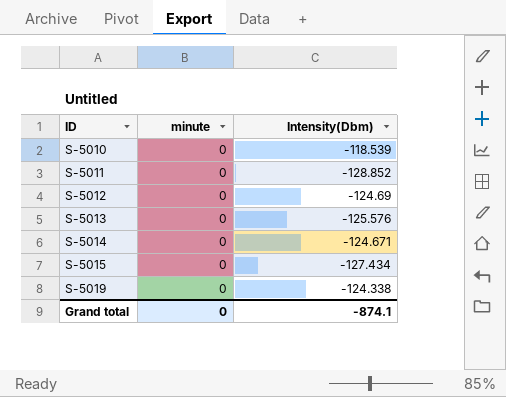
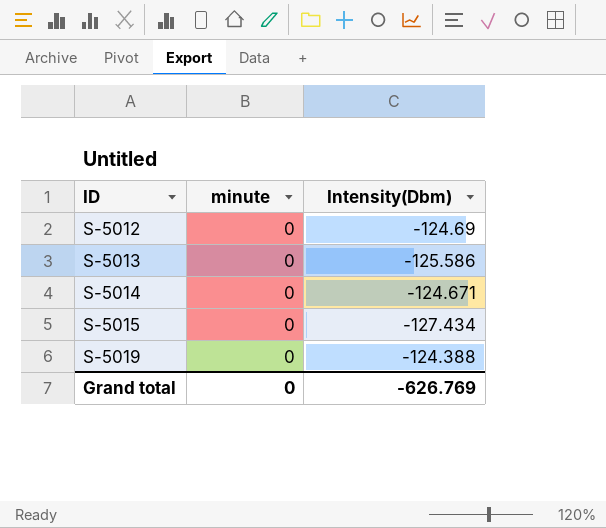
row S-5010: 0 | -118.539 -> none
row S-5011: 0 | -128.852 -> none
S-5013 | Intensity(Dbm): -125.576 -> -125.586
S-5019 | Intensity(Dbm): -124.338 -> -124.388
Grand total | Intensity(Dbm): -874.1 -> -626.769

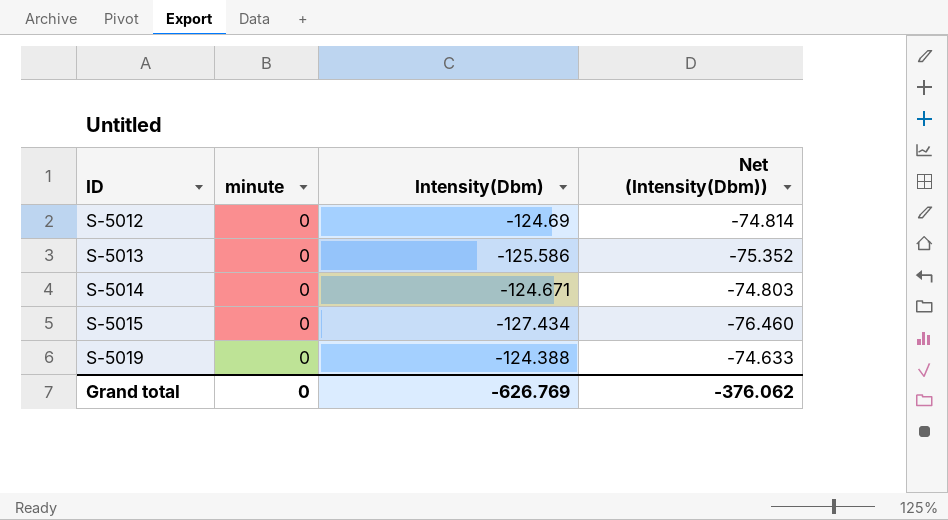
column Net (Intensity(Dbm)) | formula: none -> [Intensity(Dbm)] * 0.6

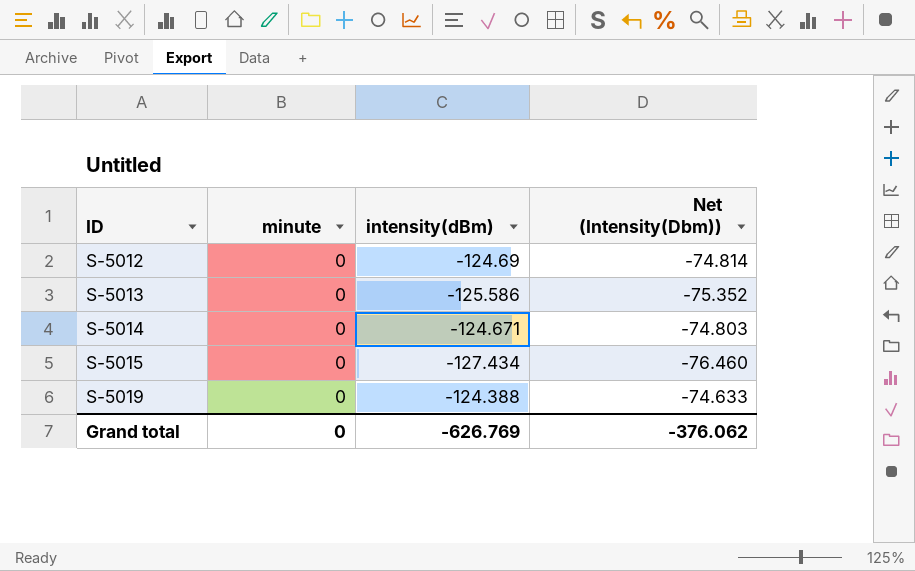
column name: Intensity(Dbm) -> intensity(dBm)

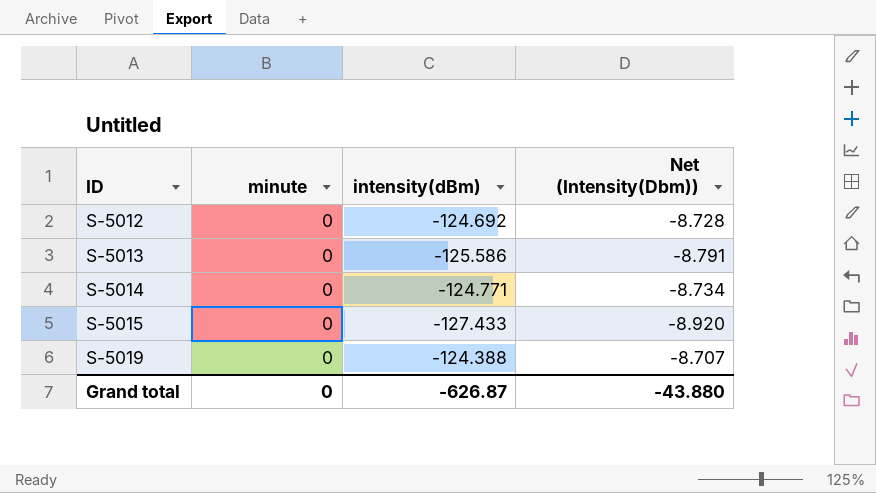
column Net (Intensity(Dbm)) | formula: [intensity(dBm)] * 0.6 -> [intensity(dBm)] * 0.07
S-5012 | intensity(dBm): -124.69 -> -124.692
S-5014 | intensity(dBm): -124.671 -> -124.771
S-5015 | intensity(dBm): -127.434 -> -127.433
Grand total | intensity(dBm): -626.769 -> -626.87
Grand total | Net (Intensity(Dbm)): -376.062 -> -43.880

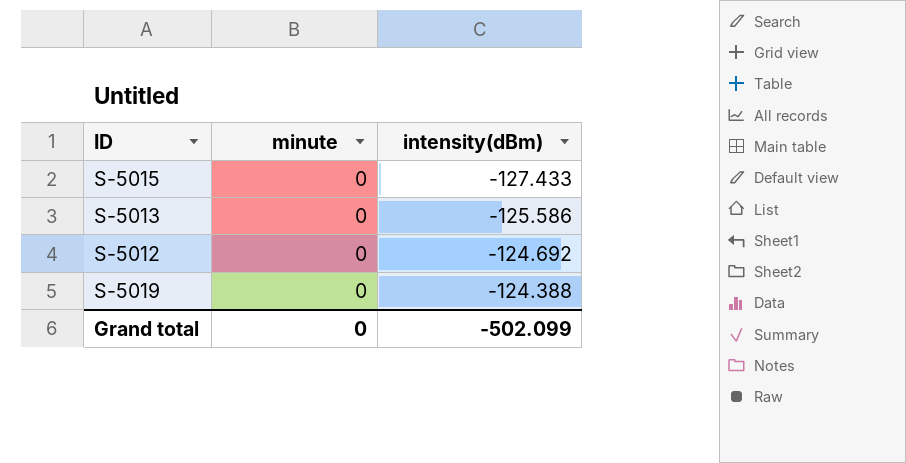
row order: ID ascending -> intensity(dBm) ascending
column Net (Intensity(Dbm)) | formula: [intensity(dBm)] * 0.07 -> none
row S-5014: 0 | -124.771 | -8.734 -> none
Grand total | intensity(dBm): -626.87 -> -502.099

